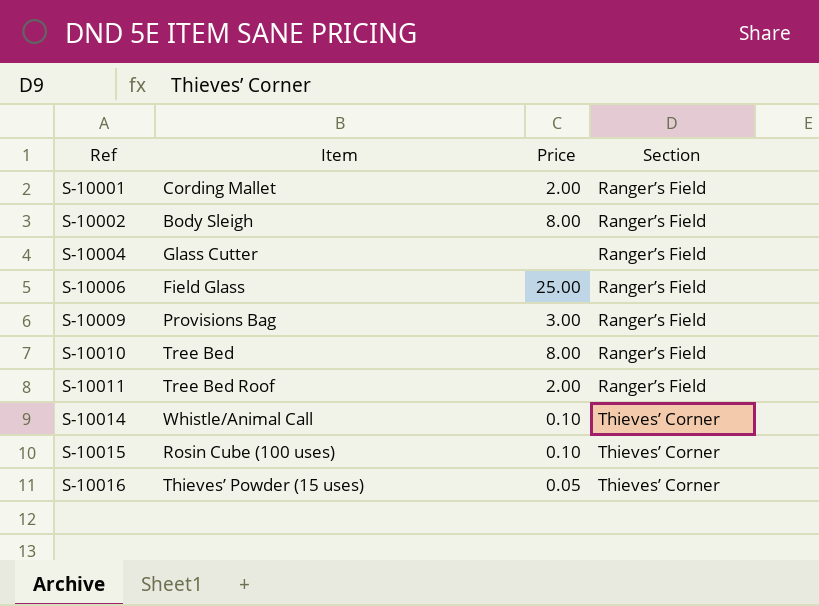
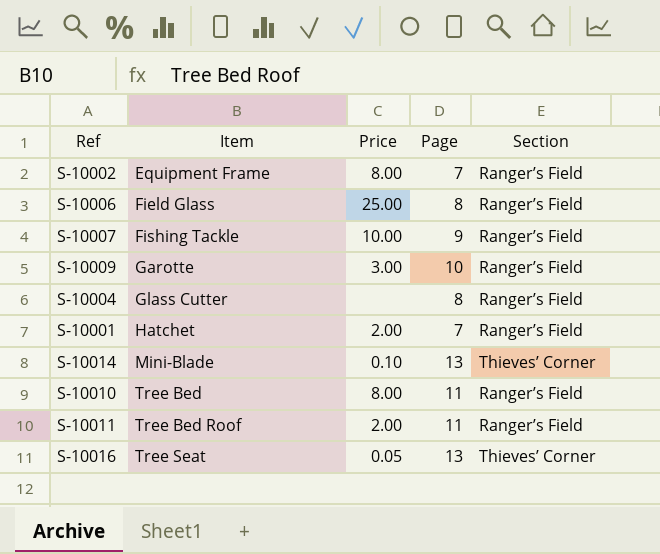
row order: Ref ascending -> Item ascending
column Page | position: none -> 4
row S-10015: Rosin Cube (100 uses) | 0.10 | Thieves’ Corner -> none
S-10002 | Item: Body Sleigh -> Equipment Frame
row S-10007: none -> Fishing Tackle | 10.00 | 9 | Ranger’s Field
S-10009 | Item: Provisions Bag -> Garotte
S-10001 | Item: Cording Mallet -> Hatchet
S-10014 | Item: Whistle/Animal Call -> Mini-Blade
S-10016 | Item: Thieves’ Powder (15 uses) -> Tree Seat

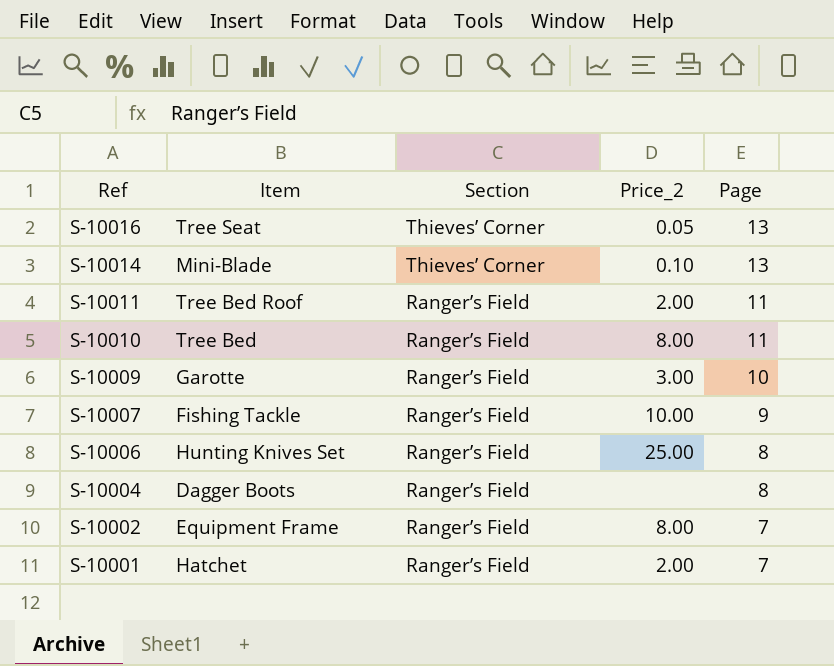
row order: Item ascending -> Ref descending
column Section | position: 5 -> 3
column name: Price -> Price_2
S-10006 | Item: Field Glass -> Hunting Knives Set
S-10004 | Item: Glass Cutter -> Dagger Boots

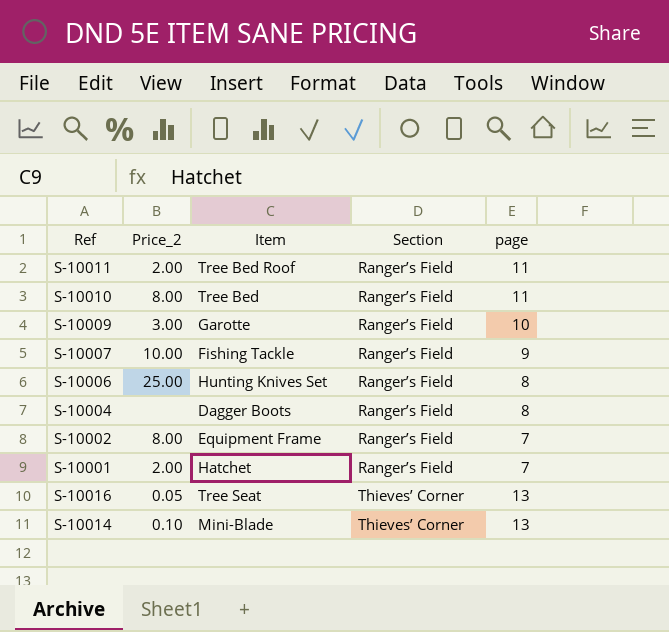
row order: Ref descending -> Section ascending
column Price_2 | position: 4 -> 2
column name: Page -> page

